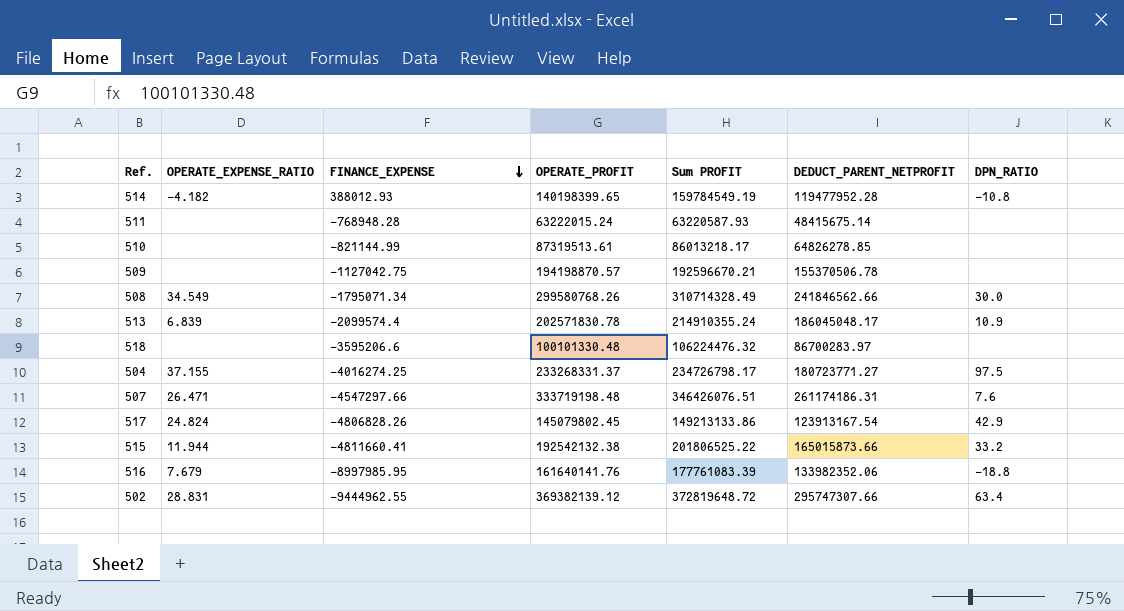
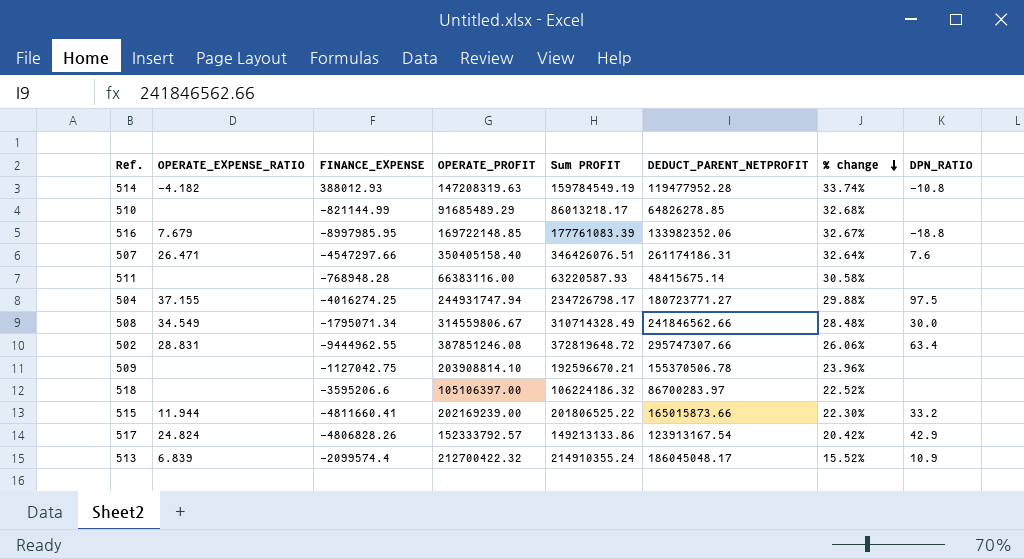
row order: FINANCE_EXPENSE descending -> % change descending
column % change | formula: none -> ([Sum PROFIT] - [DEDUCT_PARENT_NETPROFIT]) / [DEDUCT_PARENT_NETPROFIT]
514 | OPERATE_PROFIT: 140198399.65 -> 147208319.63
510 | OPERATE_PROFIT: 87319513.61 -> 91685489.29
516 | OPERATE_PROFIT: 161640141.76 -> 169722148.85
507 | OPERATE_PROFIT: 333719198.48 -> 350405158.40
511 | OPERATE_PROFIT: 63222015.24 -> 66383116.00
504 | OPERATE_PROFIT: 233268331.37 -> 244931747.94
508 | OPERATE_PROFIT: 299580768.26 -> 314559806.67
502 | OPERATE_PROFIT: 369382139.12 -> 387851246.08
509 | OPERATE_PROFIT: 194198870.57 -> 203908814.10
518 | OPERATE_PROFIT: 100101330.48 -> 105106397.00
518 | Sum PROFIT: 106224476.32 -> 106224186.32
515 | OPERATE_PROFIT: 192542132.38 -> 202169239.00
517 | OPERATE_PROFIT: 145079802.45 -> 152333792.57
513 | OPERATE_PROFIT: 202571830.78 -> 212700422.32

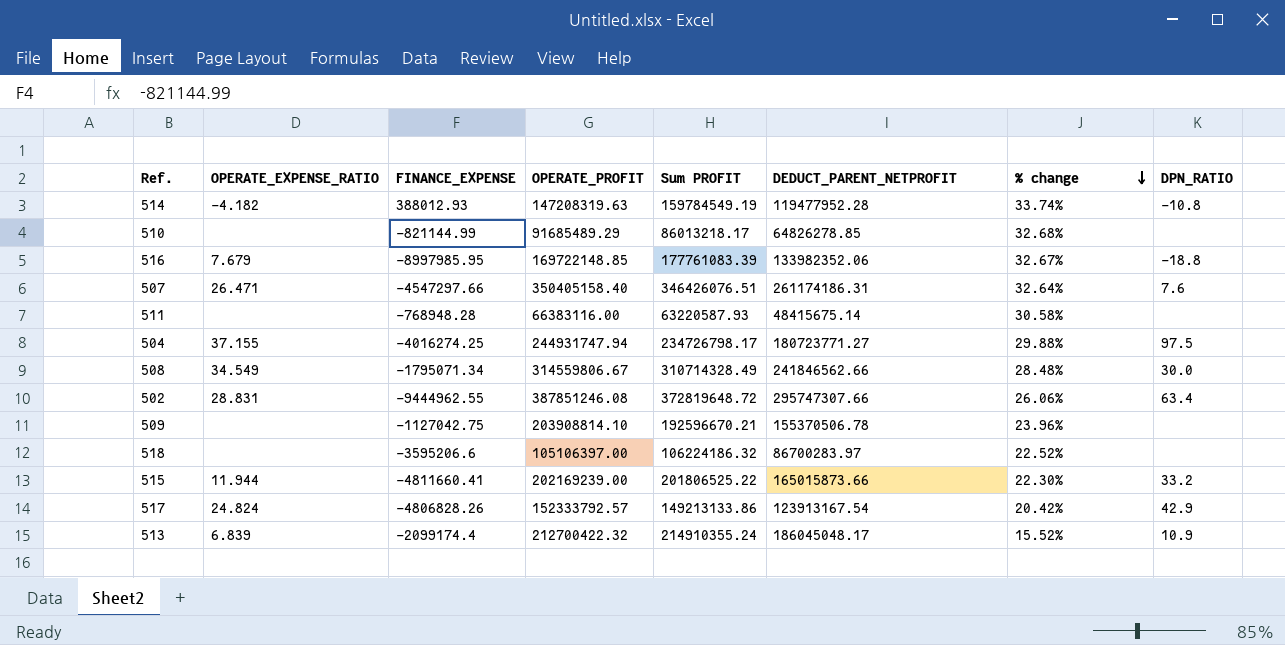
513 | FINANCE_EXPENSE: -2099574.4 -> -2099174.4

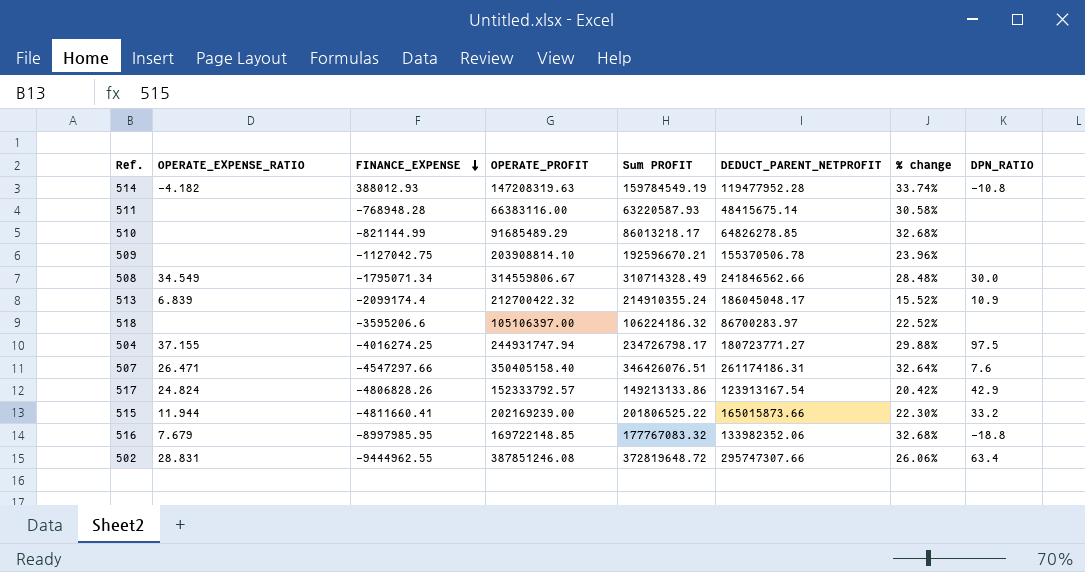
row order: % change descending -> FINANCE_EXPENSE descending
516 | Sum PROFIT: 177761083.39 -> 177767083.32
516 | % change: 32.67% -> 32.68%

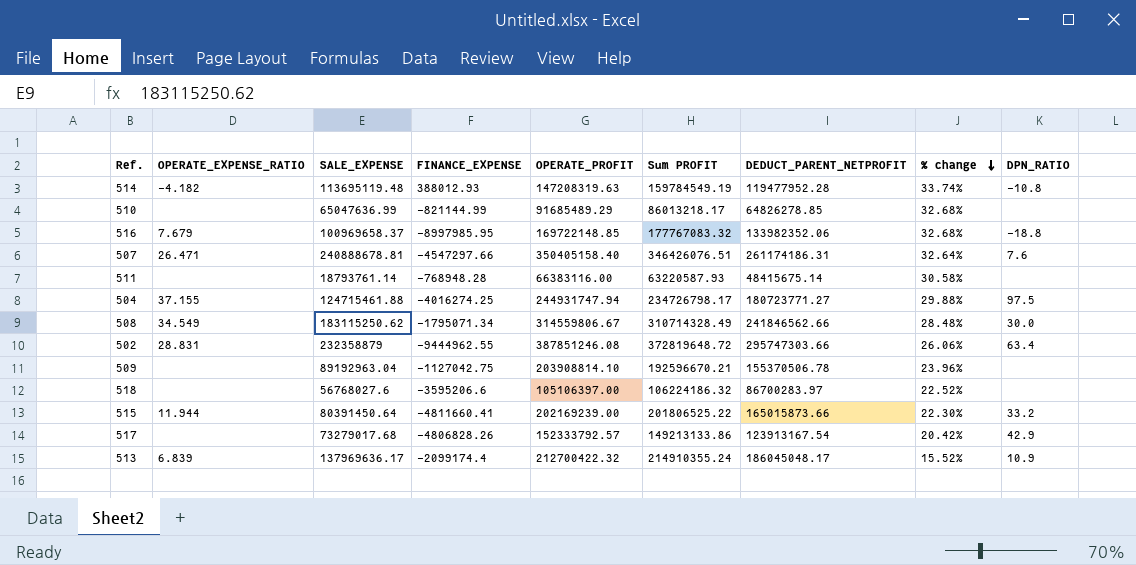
row order: FINANCE_EXPENSE descending -> % change descending
column SALE_EXPENSE | position: none -> 3
502 | DEDUCT_PARENT_NETPROFIT: 295747307.66 -> 295747303.66
517 | OPERATE_EXPENSE_RATIO: 24.824 -> none

